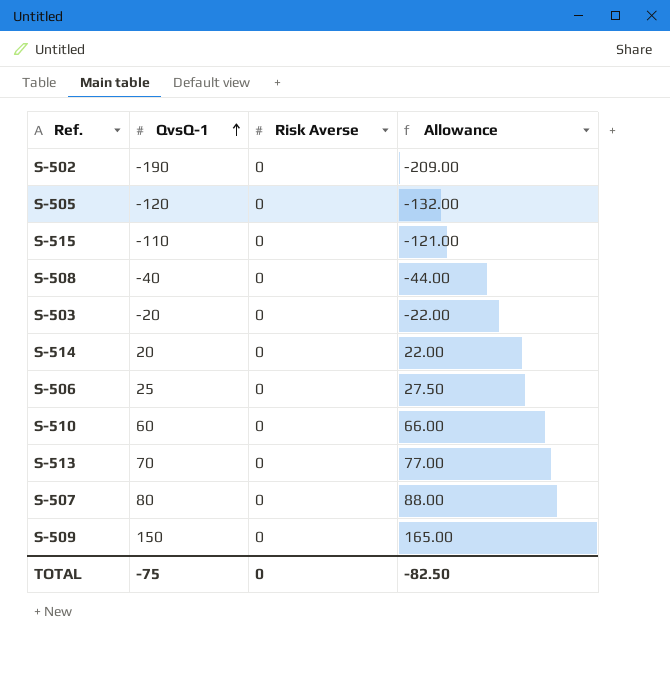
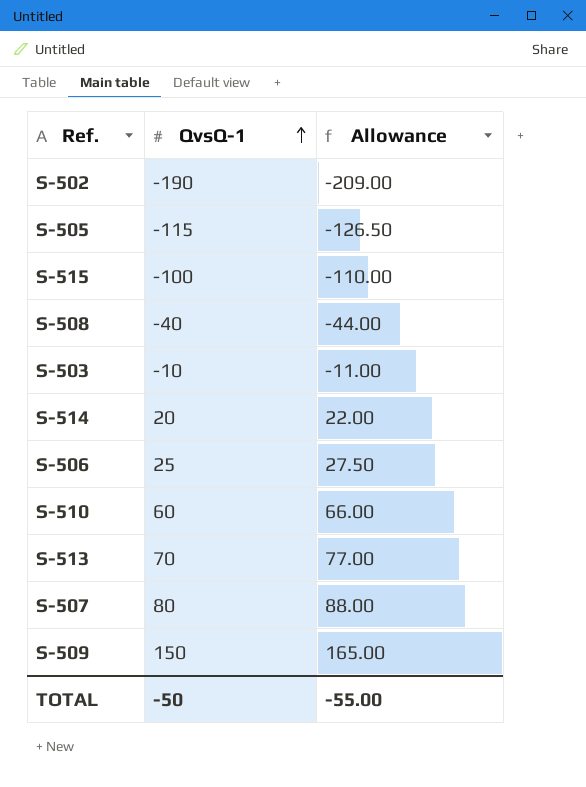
column Risk Averse | position: 3 -> none
S-505 | QvsQ-1: -120 -> -115
S-505 | Allowance: -132.00 -> -126.50
S-515 | QvsQ-1: -110 -> -100
S-515 | Allowance: -121.00 -> -110.00
S-503 | QvsQ-1: -20 -> -10
S-503 | Allowance: -22.00 -> -11.00
TOTAL | QvsQ-1: -75 -> -50
TOTAL | Allowance: -82.50 -> -55.00

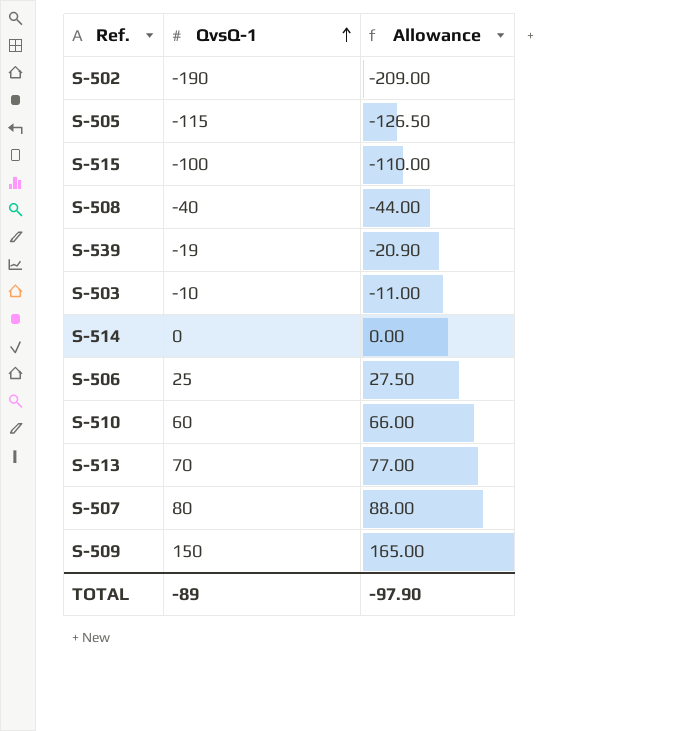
row S-539: none -> -19 | -20.90
S-514 | QvsQ-1: 20 -> 0
S-514 | Allowance: 22.00 -> 0.00
TOTAL | QvsQ-1: -50 -> -89
TOTAL | Allowance: -55.00 -> -97.90

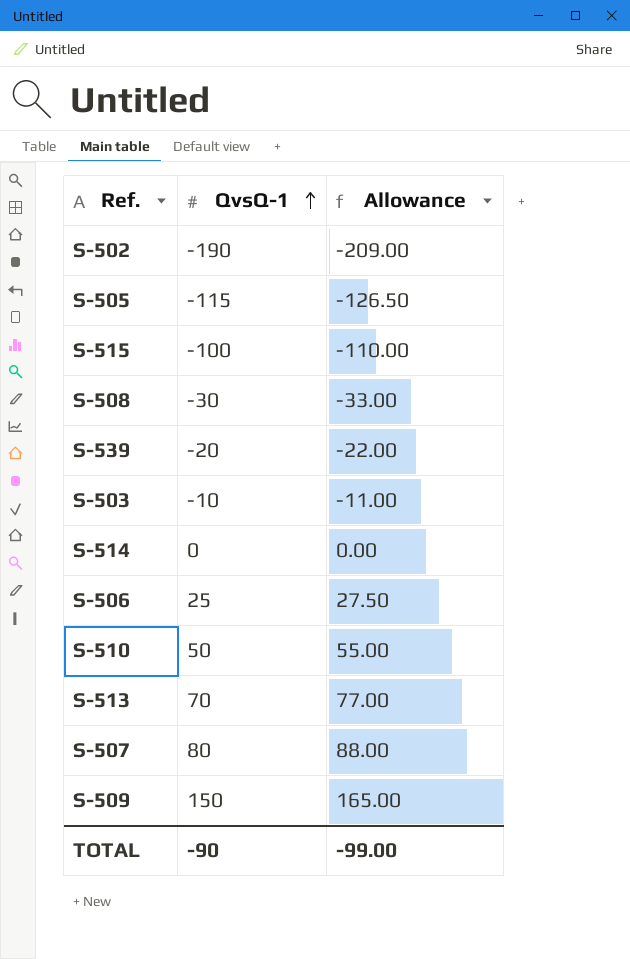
S-508 | QvsQ-1: -40 -> -30
S-508 | Allowance: -44.00 -> -33.00
S-539 | QvsQ-1: -19 -> -20
S-539 | Allowance: -20.90 -> -22.00
S-510 | QvsQ-1: 60 -> 50
S-510 | Allowance: 66.00 -> 55.00
TOTAL | QvsQ-1: -89 -> -90
TOTAL | Allowance: -97.90 -> -99.00

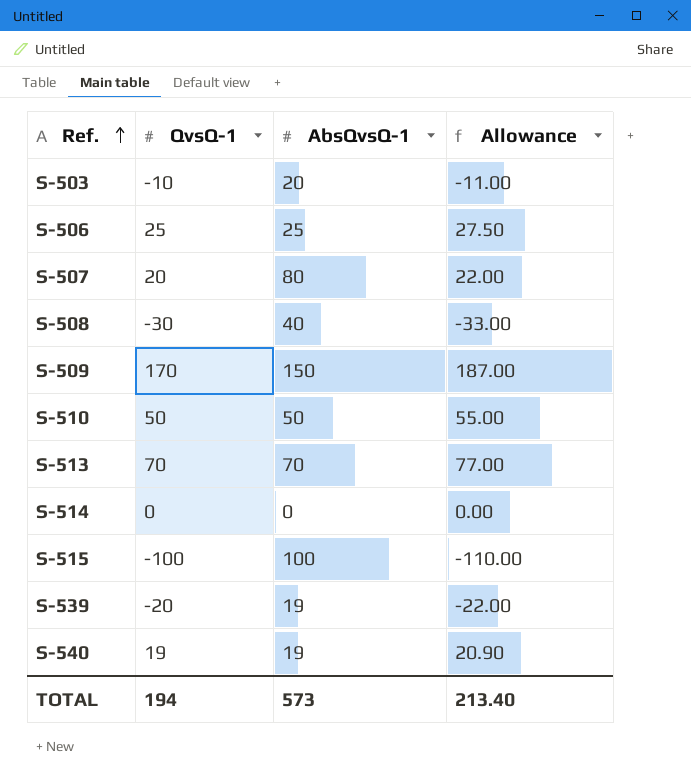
row order: QvsQ-1 ascending -> Ref. ascending
column AbsQvsQ-1 | position: none -> 3
row S-502: -190 | -209.00 -> none
row S-505: -115 | -126.50 -> none
S-507 | QvsQ-1: 80 -> 20
S-507 | Allowance: 88.00 -> 22.00
S-509 | QvsQ-1: 150 -> 170
S-509 | Allowance: 165.00 -> 187.00
row S-540: none -> 19 | 19 | 20.90
TOTAL | QvsQ-1: -90 -> 194
TOTAL | Allowance: -99.00 -> 213.40

